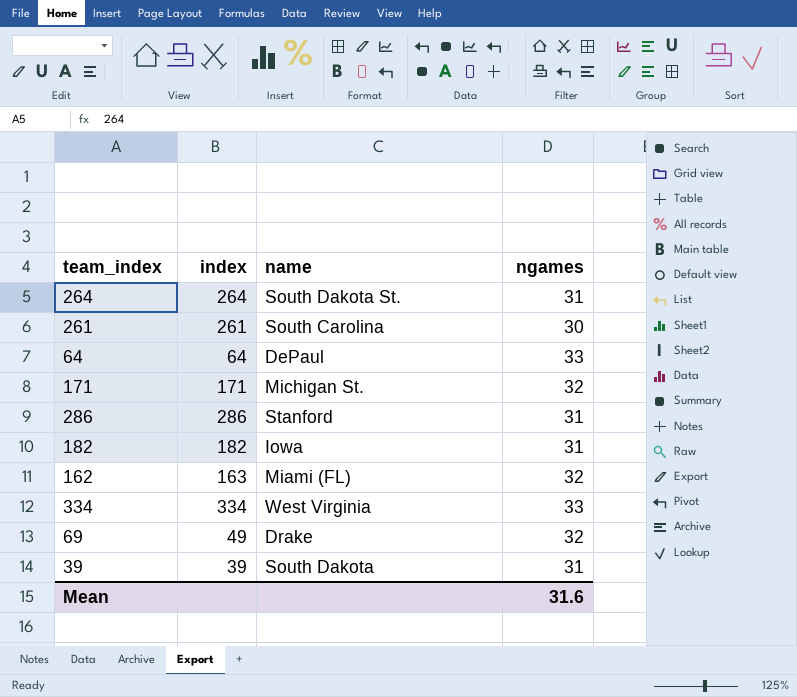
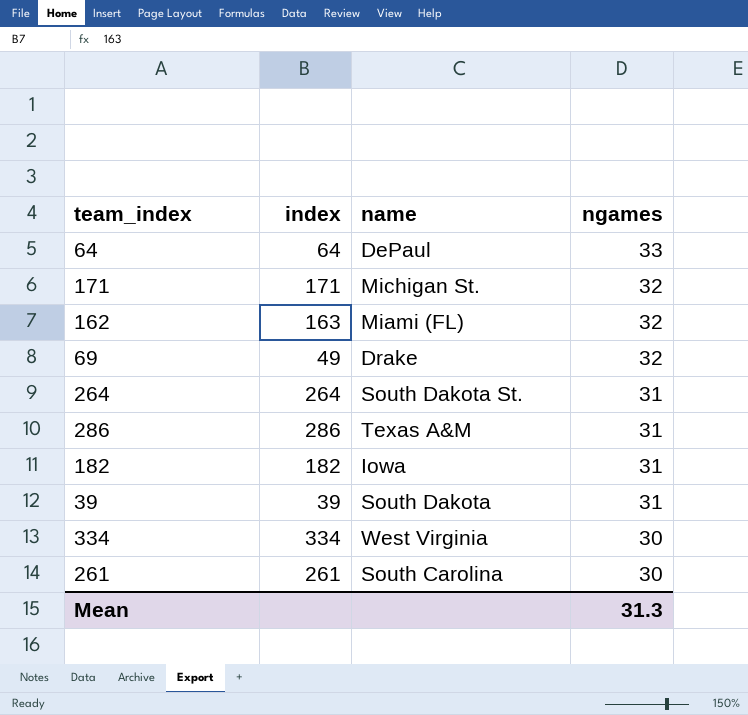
row order: none -> ngames descending
286 | name: Stanford -> Texas A&M
334 | ngames: 33 -> 30
Mean | ngames: 31.6 -> 31.3

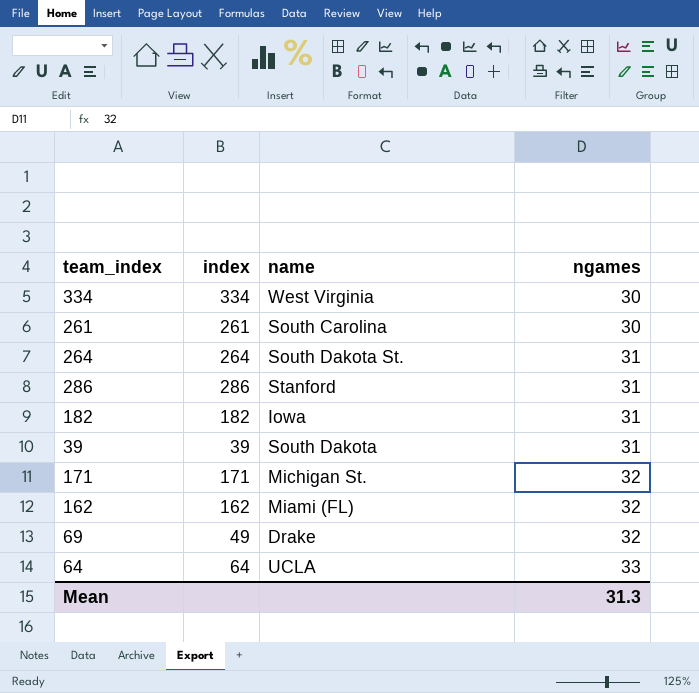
row order: ngames descending -> ngames ascending
286 | name: Texas A&M -> Stanford
162 | index: 163 -> 162
64 | name: DePaul -> UCLA

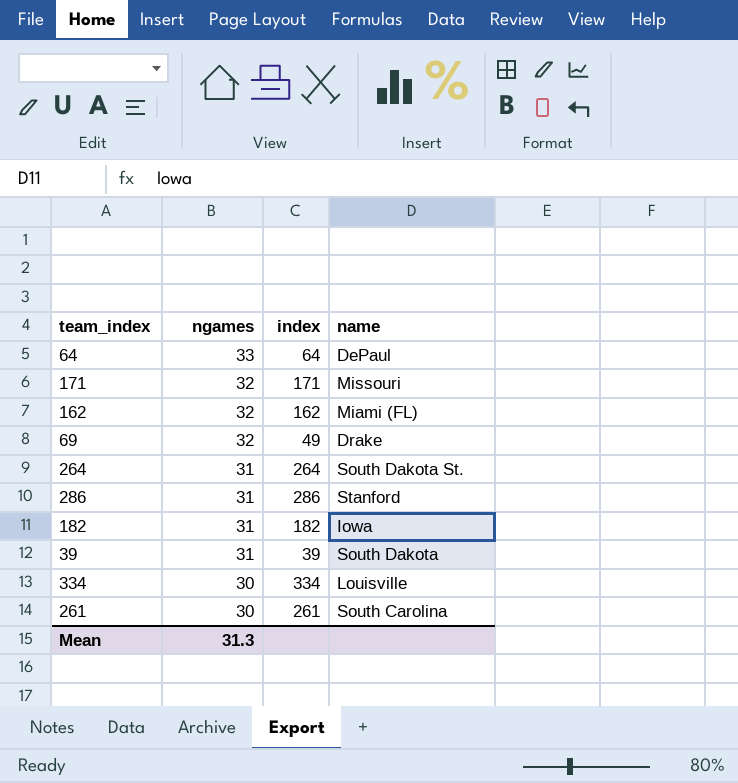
row order: ngames ascending -> ngames descending
column ngames | position: 4 -> 2
64 | name: UCLA -> DePaul
171 | name: Michigan St. -> Missouri
334 | name: West Virginia -> Louisville

